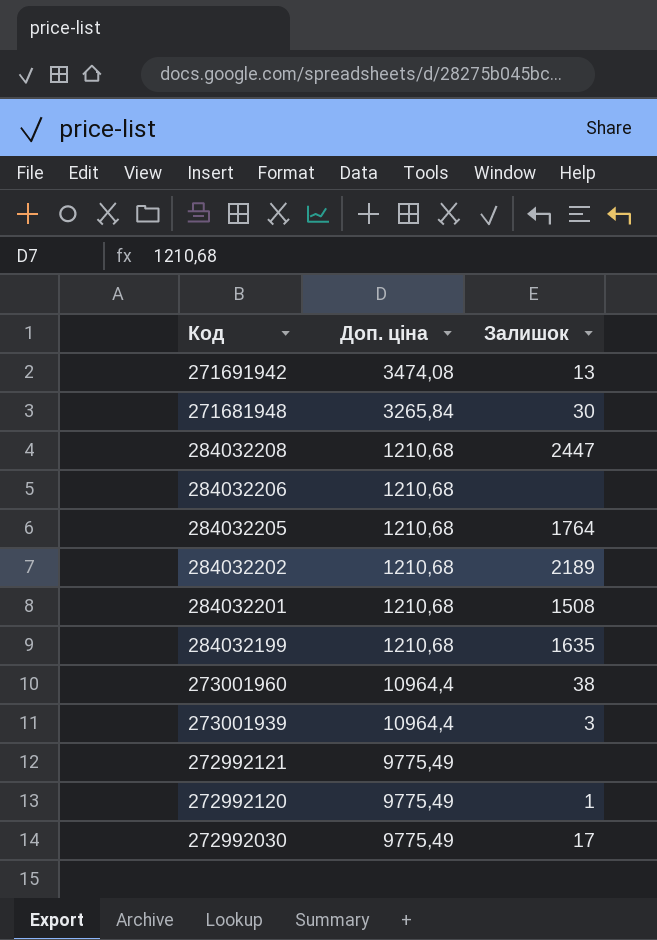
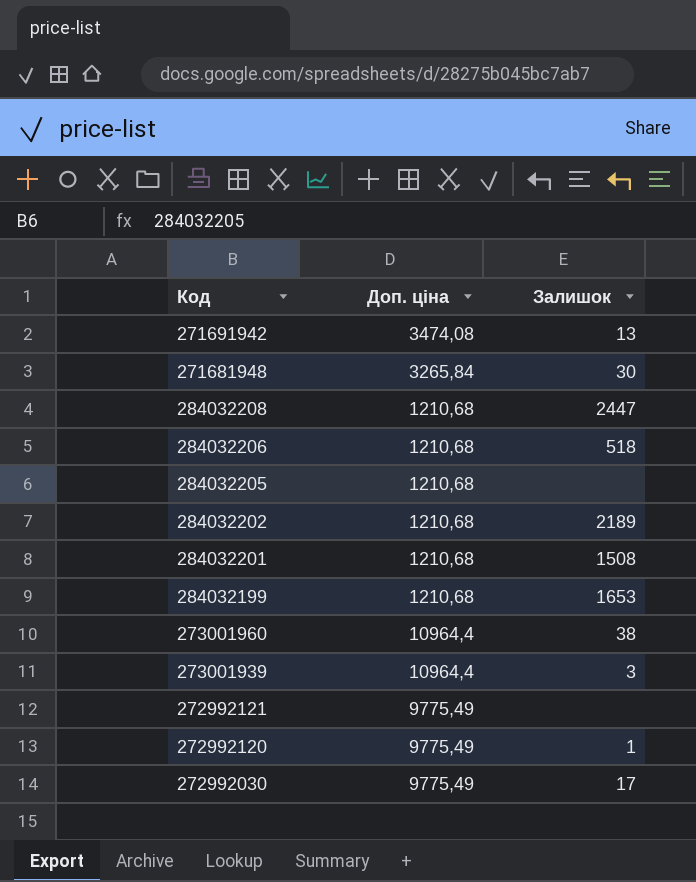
284032206 | Залишок: none -> 518
284032205 | Залишок: 1764 -> none
284032199 | Залишок: 1635 -> 1653

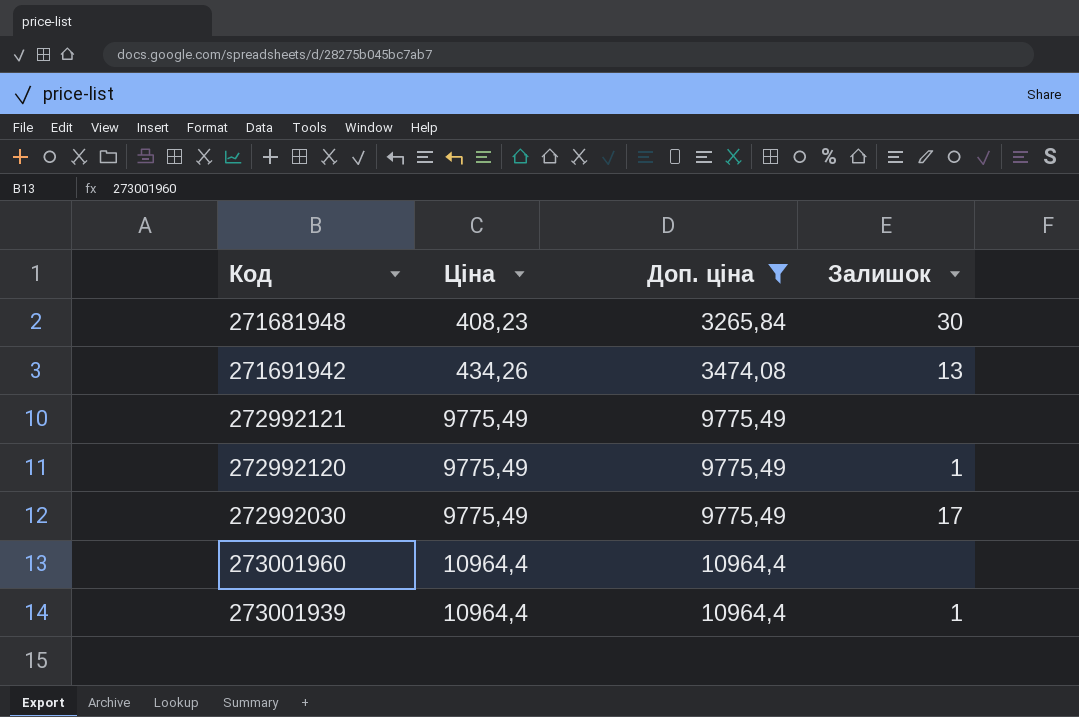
filter: none -> Доп. ціна != 1210,68
row order: none -> Ціна ascending
column Ціна | position: none -> 2
273001960 | Залишок: 38 -> none
273001939 | Залишок: 3 -> 1

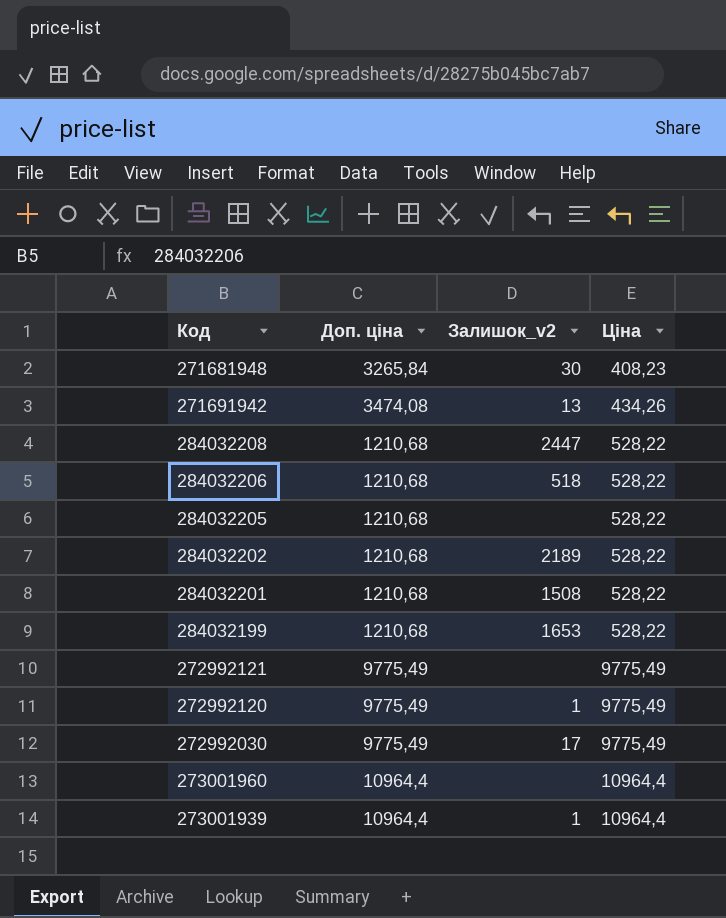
filter: Доп. ціна != 1210,68 -> none
column name: Залишок -> Залишок_v2
column Ціна | position: 2 -> 4

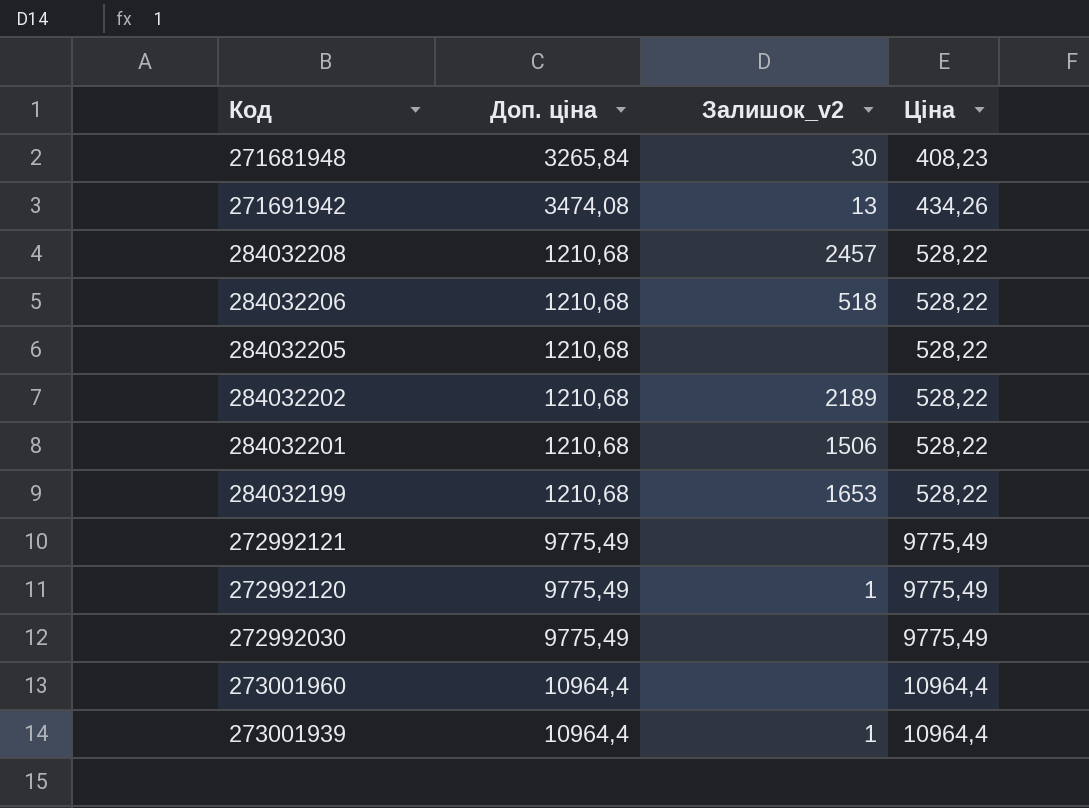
284032208 | Залишок_v2: 2447 -> 2457
284032201 | Залишок_v2: 1508 -> 1506
272992030 | Залишок_v2: 17 -> none

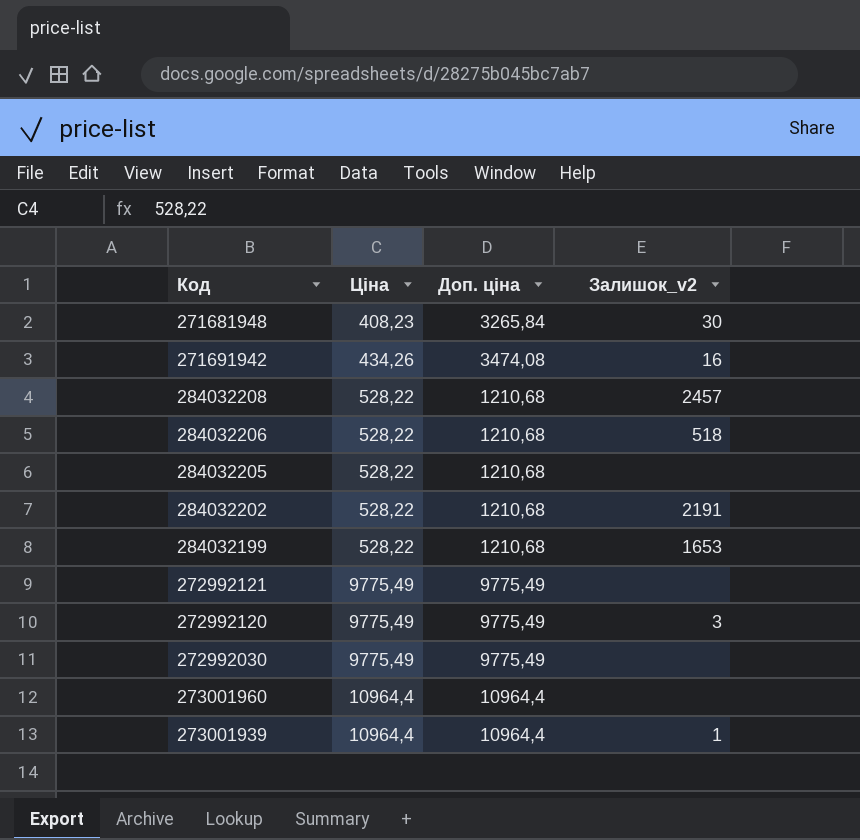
column Ціна | position: 4 -> 2
row 284032201: 1210,68 | 1506 | 528,22 -> none
271691942 | Залишок_v2: 13 -> 16
284032202 | Залишок_v2: 2189 -> 2191
272992120 | Залишок_v2: 1 -> 3

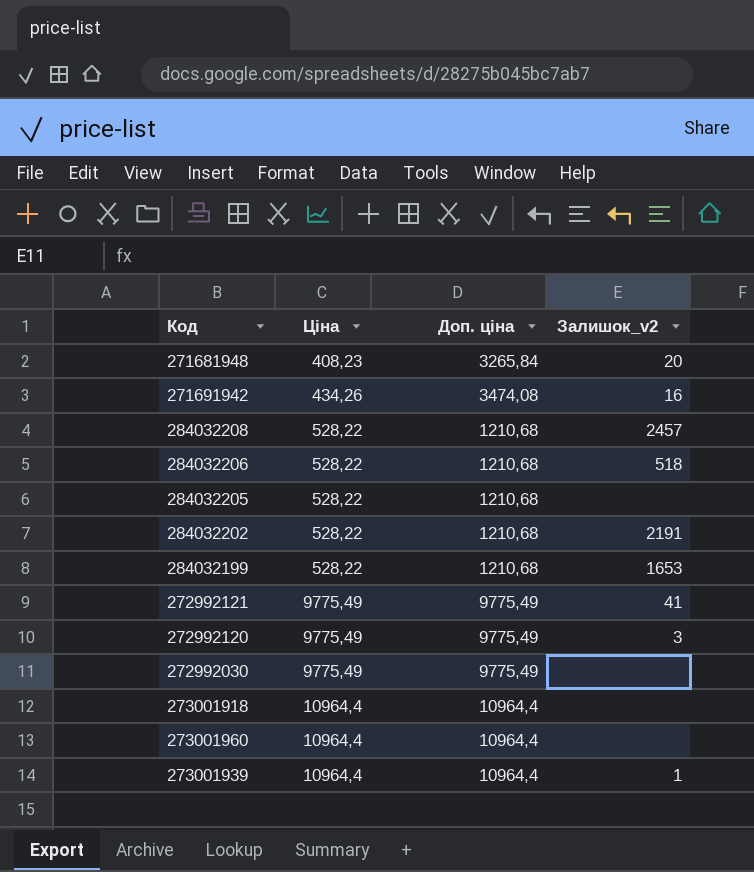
271681948 | Залишок_v2: 30 -> 20
272992121 | Залишок_v2: none -> 41
row 273001918: none -> 10964,4 | 10964,4 | none

